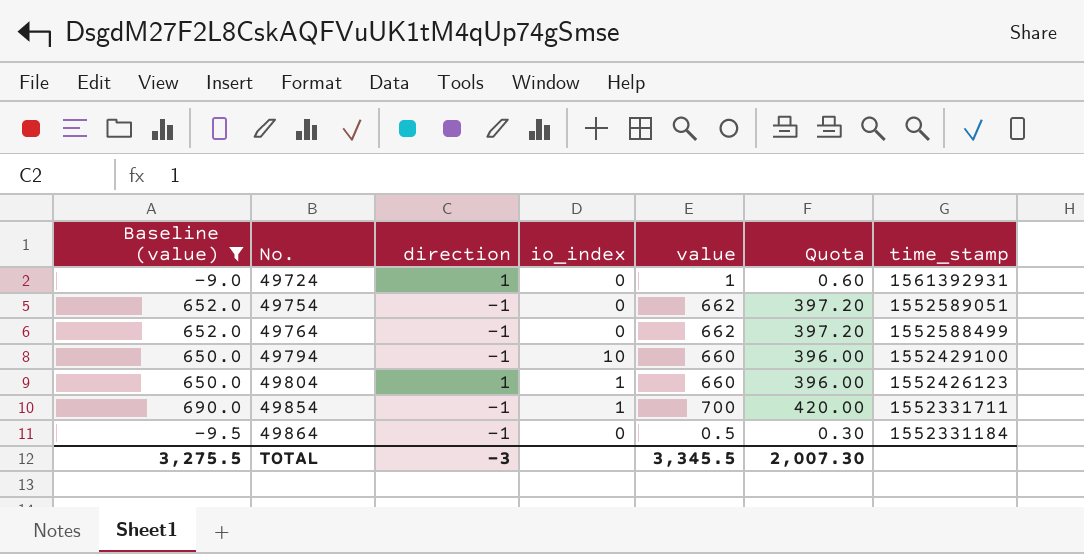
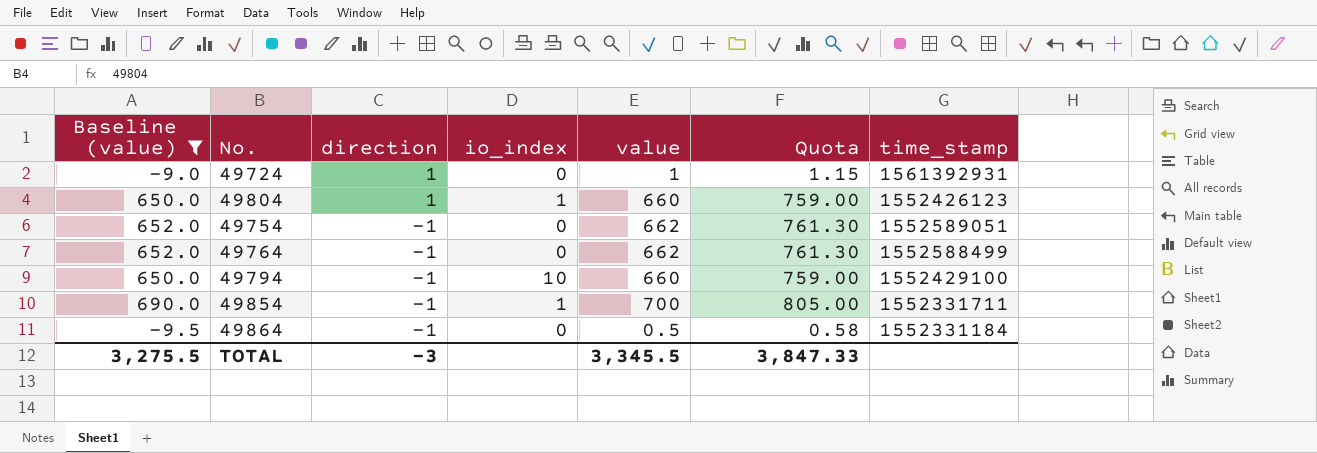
row order: No. ascending -> direction descending
column Quota | formula: [value] * 0.6 -> [value] * 1.15
TOTAL | Quota: 2,007.30 -> 3,847.33

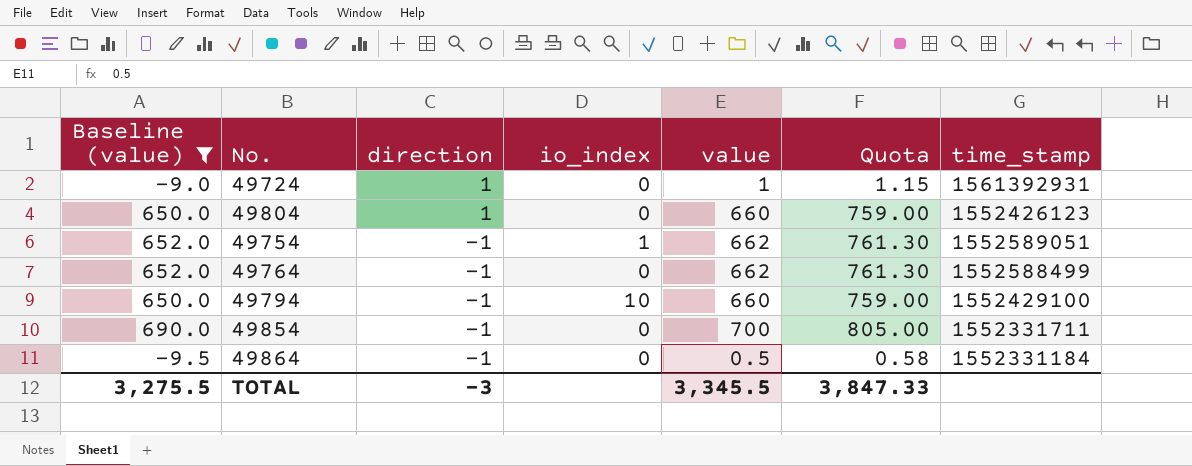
49804 | io_index: 1 -> 0
49754 | io_index: 0 -> 1
49854 | io_index: 1 -> 0

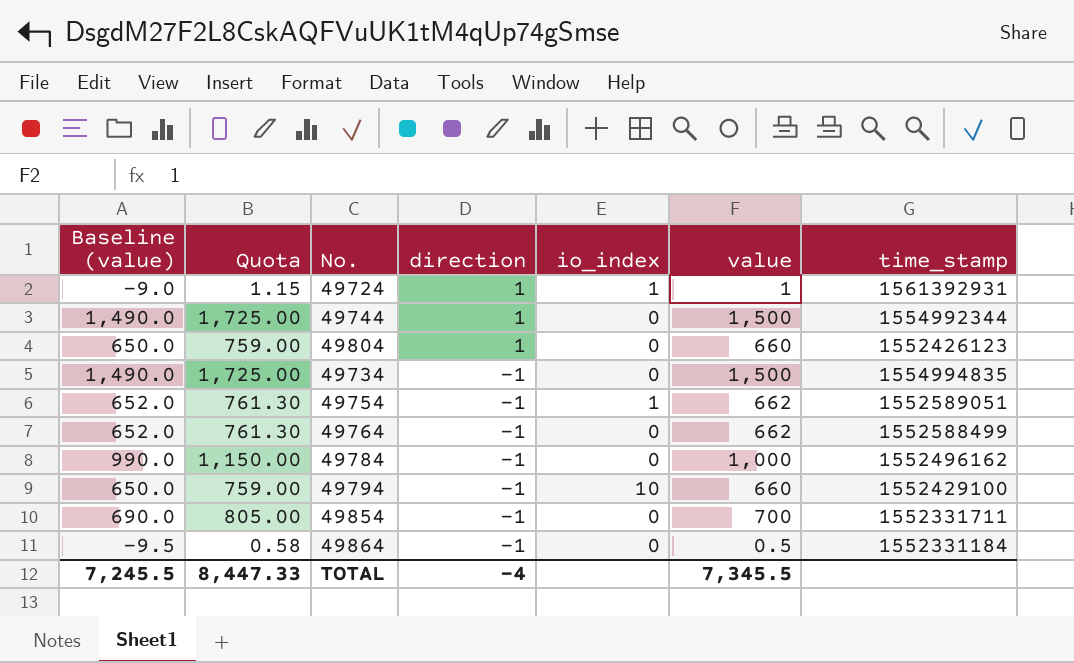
filter: Baseline (value) <= 690.0 -> none
column Quota | position: 6 -> 2
49724 | io_index: 0 -> 1
TOTAL | Baseline (value): 3,275.5 -> 7,245.5
TOTAL | Quota: 3,847.33 -> 8,447.33
TOTAL | direction: -3 -> -4
TOTAL | value: 3,345.5 -> 7,345.5

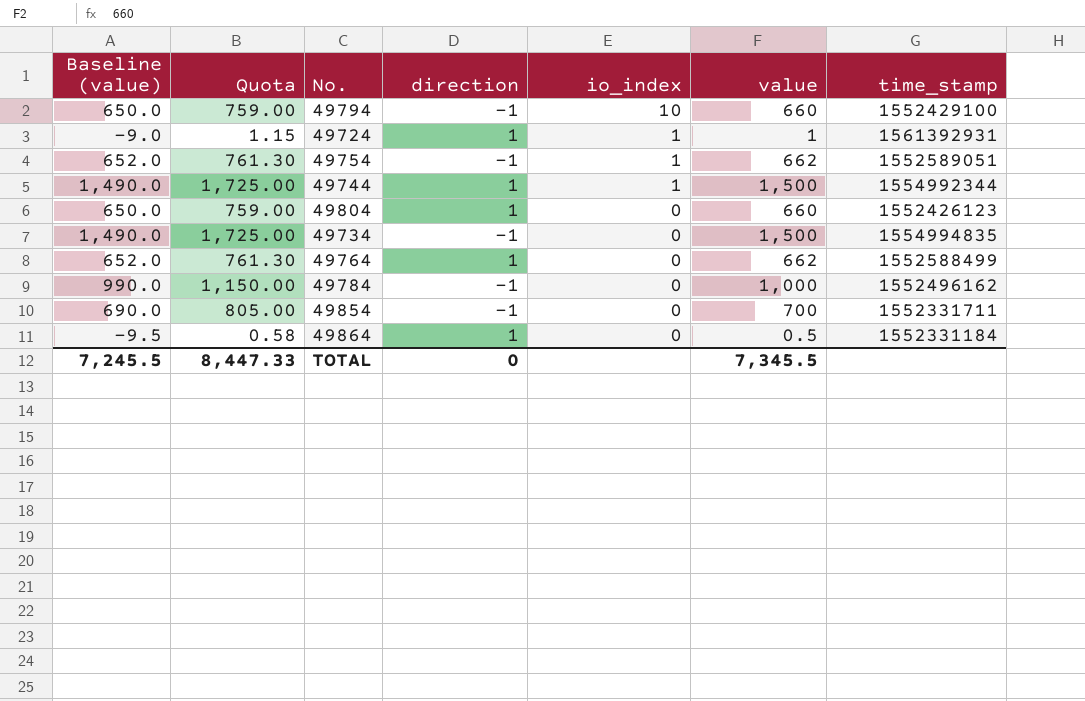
row order: direction descending -> io_index descending
49744 | io_index: 0 -> 1
49764 | direction: -1 -> 1
49864 | direction: -1 -> 1
TOTAL | direction: -4 -> 0

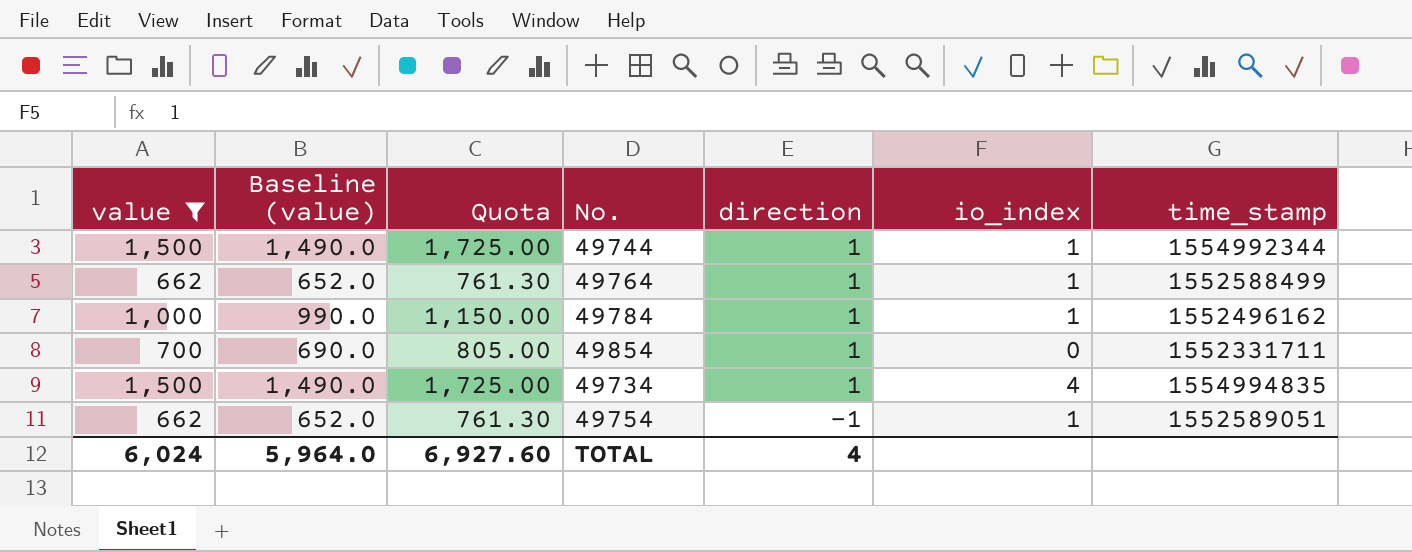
filter: none -> value >= 662
row order: io_index descending -> direction descending
column value | position: 6 -> 1
49764 | io_index: 0 -> 1
49784 | direction: -1 -> 1
49784 | io_index: 0 -> 1
49854 | direction: -1 -> 1
49734 | direction: -1 -> 1
49734 | io_index: 0 -> 4
TOTAL | value: 7,345.5 -> 6,024
TOTAL | Baseline (value): 7,245.5 -> 5,964.0
TOTAL | Quota: 8,447.33 -> 6,927.60
TOTAL | direction: 0 -> 4

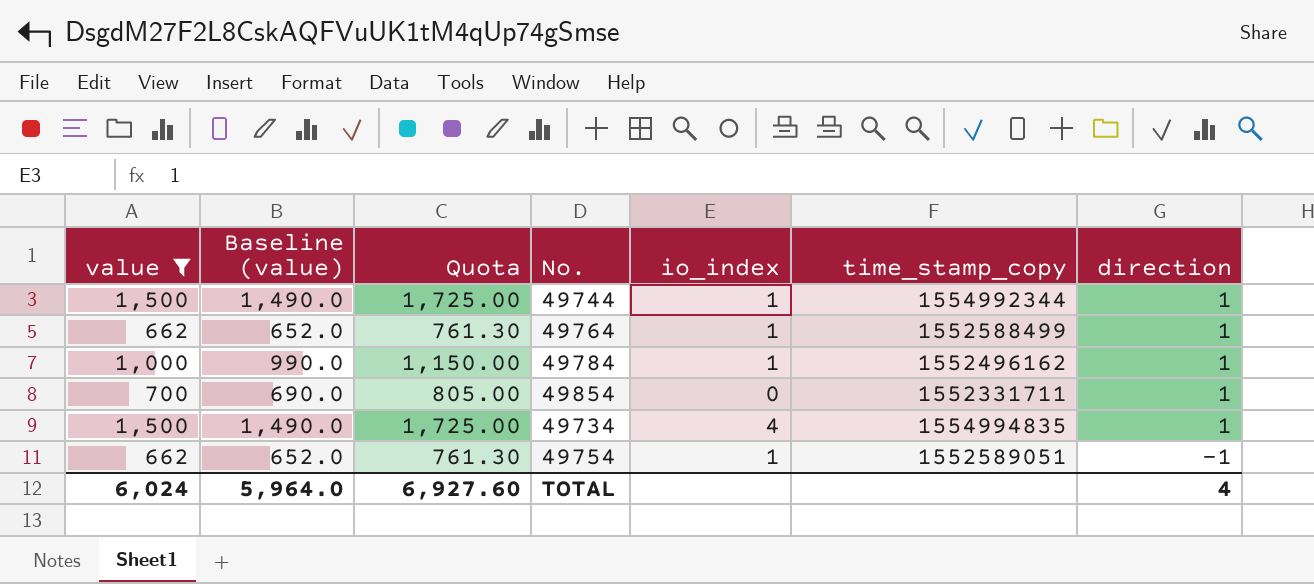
column name: time_stamp -> time_stamp_copy
column direction | position: 5 -> 7

